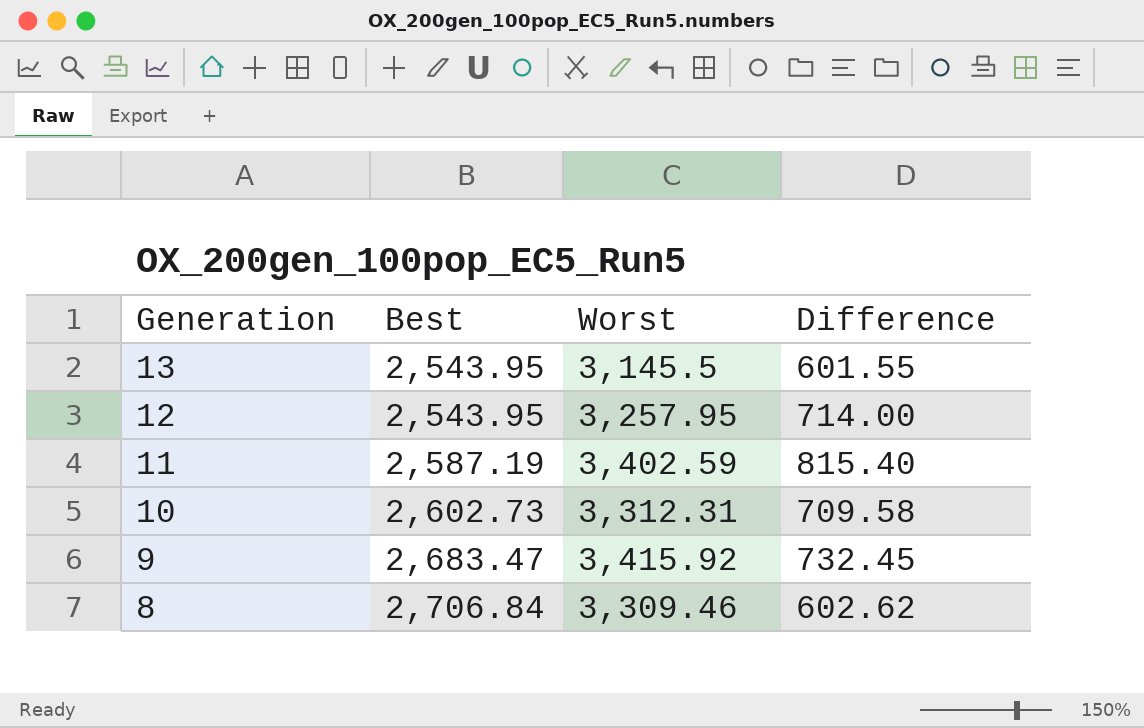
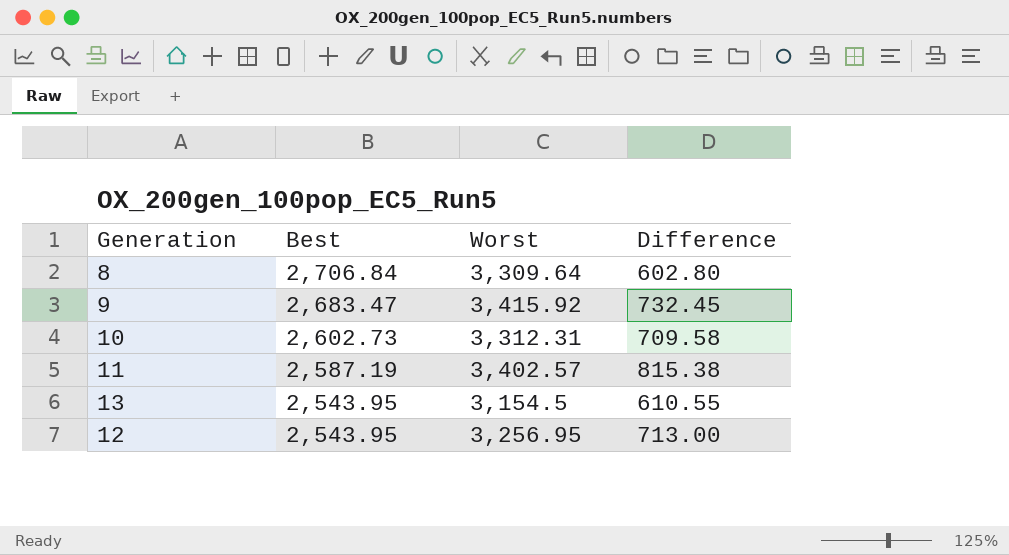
row order: Generation descending -> Best descending
8 | Worst: 3,309.46 -> 3,309.64
8 | Difference: 602.62 -> 602.80
11 | Worst: 3,402.59 -> 3,402.57
11 | Difference: 815.40 -> 815.38
13 | Worst: 3,145.5 -> 3,154.5
13 | Difference: 601.55 -> 610.55
12 | Worst: 3,257.95 -> 3,256.95
12 | Difference: 714.00 -> 713.00

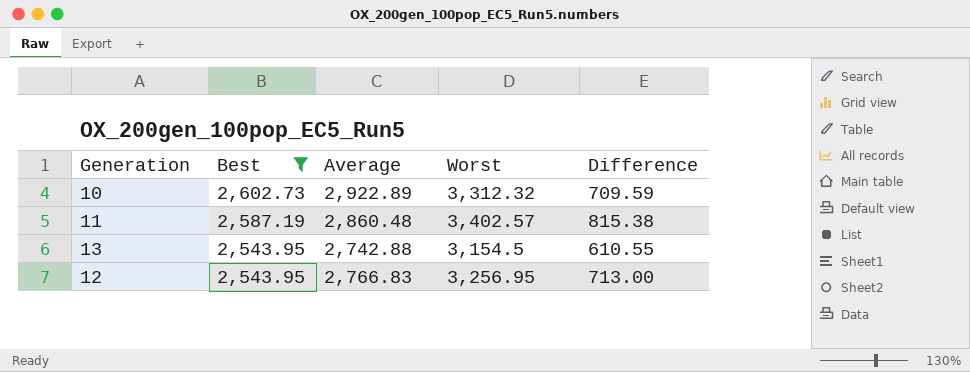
filter: none -> Best <= 2,602.73
column Average | position: none -> 3
10 | Worst: 3,312.31 -> 3,312.32
10 | Difference: 709.58 -> 709.59

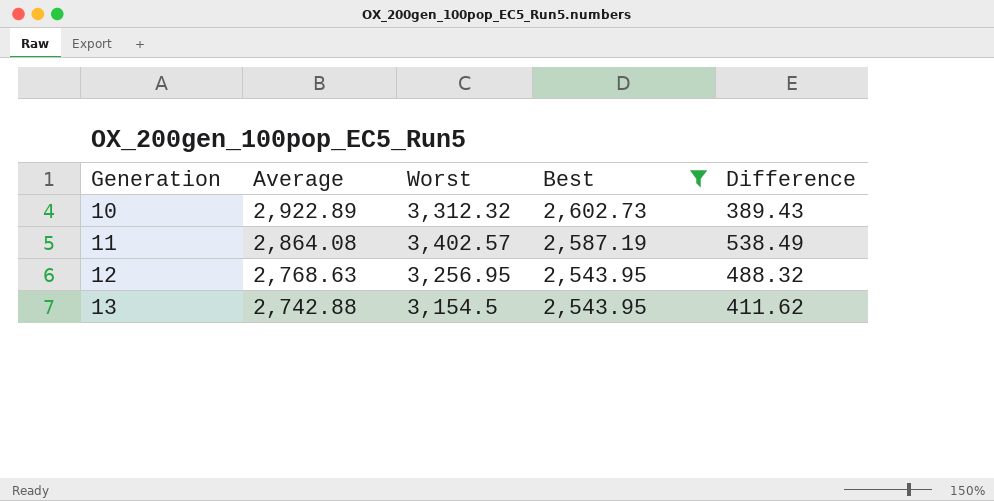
row order: Best descending -> Generation ascending
column Best | position: 2 -> 4
column Difference | formula: [Worst] - [Best] -> [Worst] - [Average]
11 | Average: 2,860.48 -> 2,864.08
12 | Average: 2,766.83 -> 2,768.63

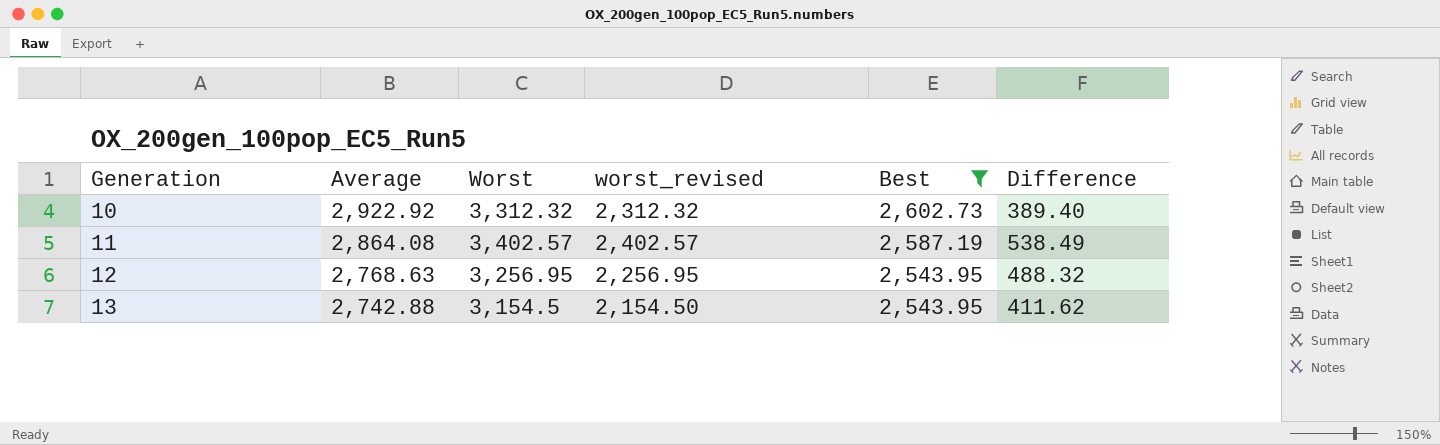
column worst_revised | formula: none -> [Worst] - 1000
10 | Average: 2,922.89 -> 2,922.92
10 | Difference: 389.43 -> 389.40

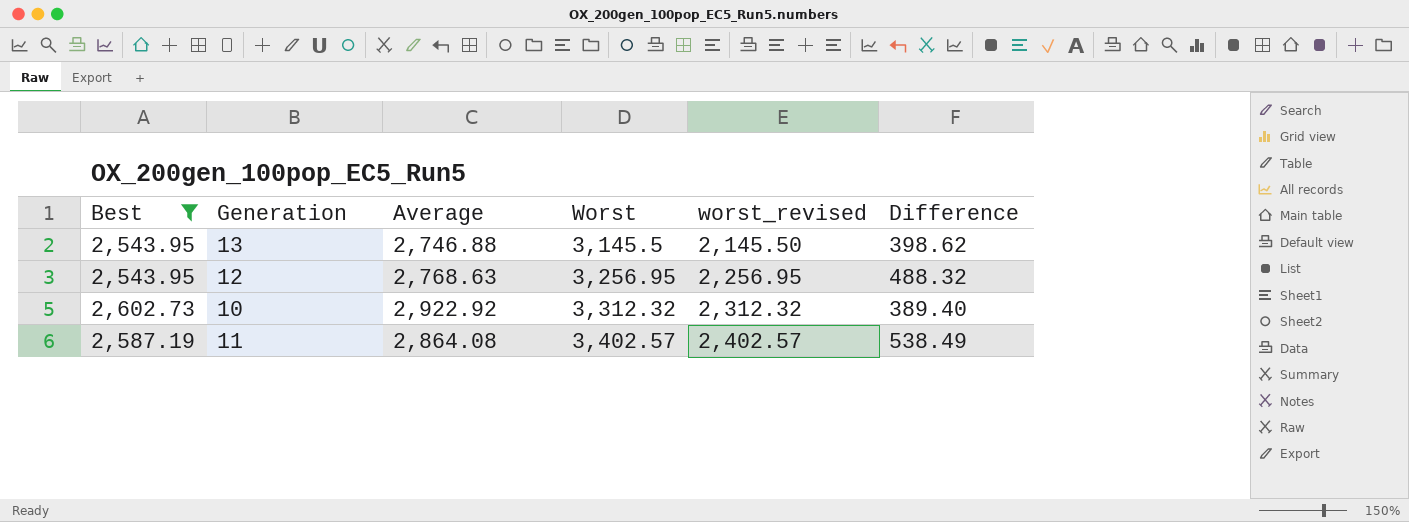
row order: Generation ascending -> Worst ascending
column Best | position: 5 -> 1
13 | Average: 2,742.88 -> 2,746.88
13 | Worst: 3,154.5 -> 3,145.5
13 | worst_revised: 2,154.50 -> 2,145.50
13 | Difference: 411.62 -> 398.62

